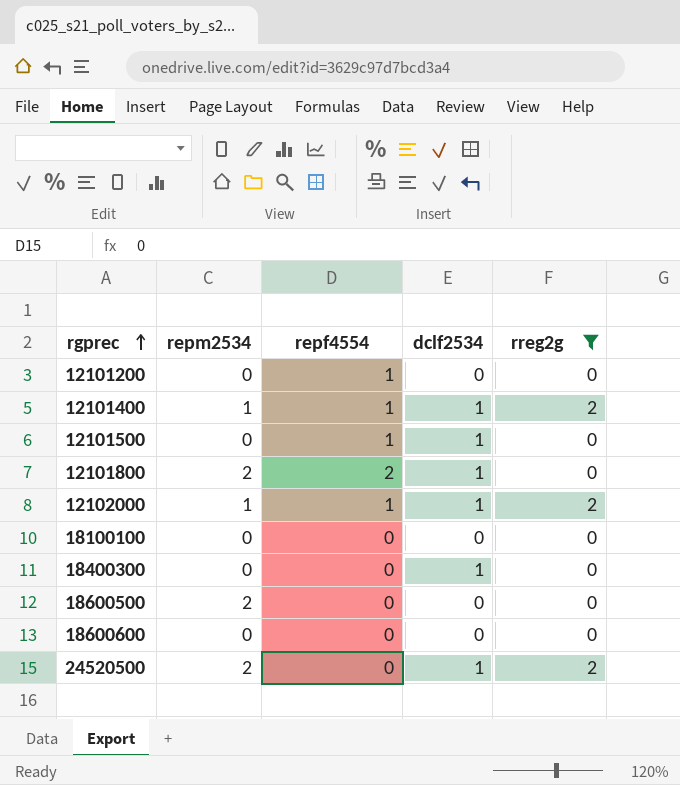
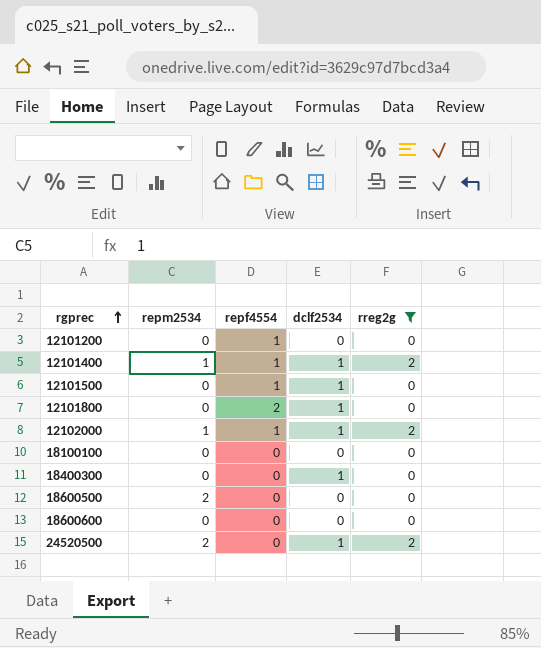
12101800 | repm2534: 2 -> 0

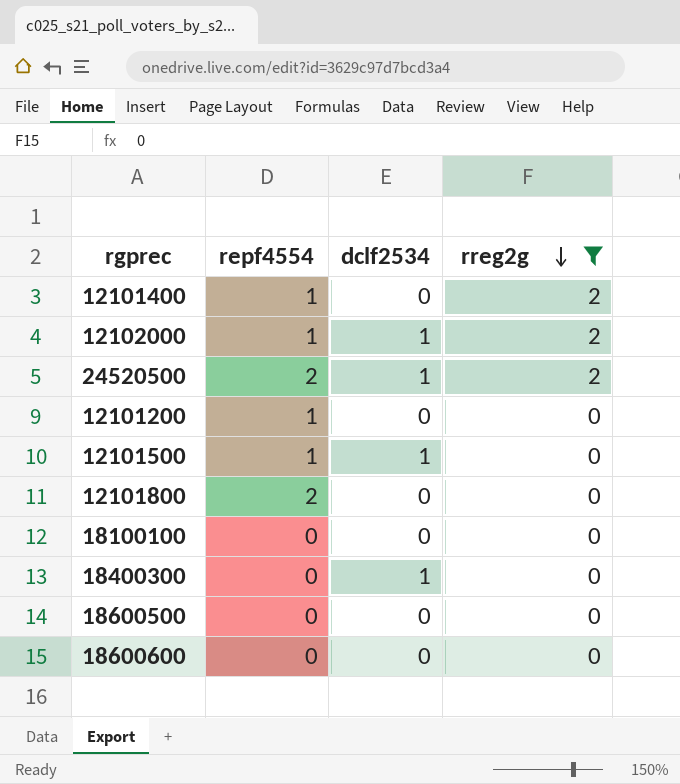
row order: rgprec ascending -> rreg2g descending
column repm2534 | position: 2 -> none
12101400 | dclf2534: 1 -> 0
24520500 | repf4554: 0 -> 2
12101800 | dclf2534: 1 -> 0

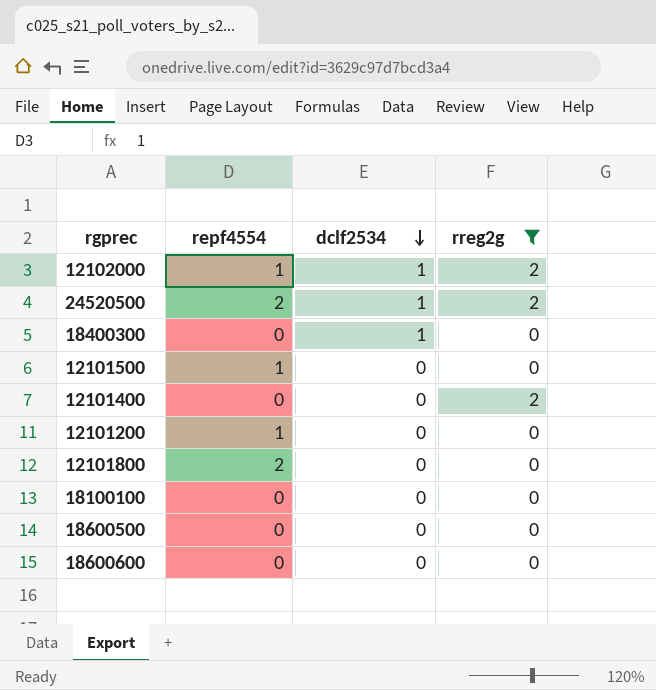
row order: rreg2g descending -> dclf2534 descending
12101500 | dclf2534: 1 -> 0
12101400 | repf4554: 1 -> 0

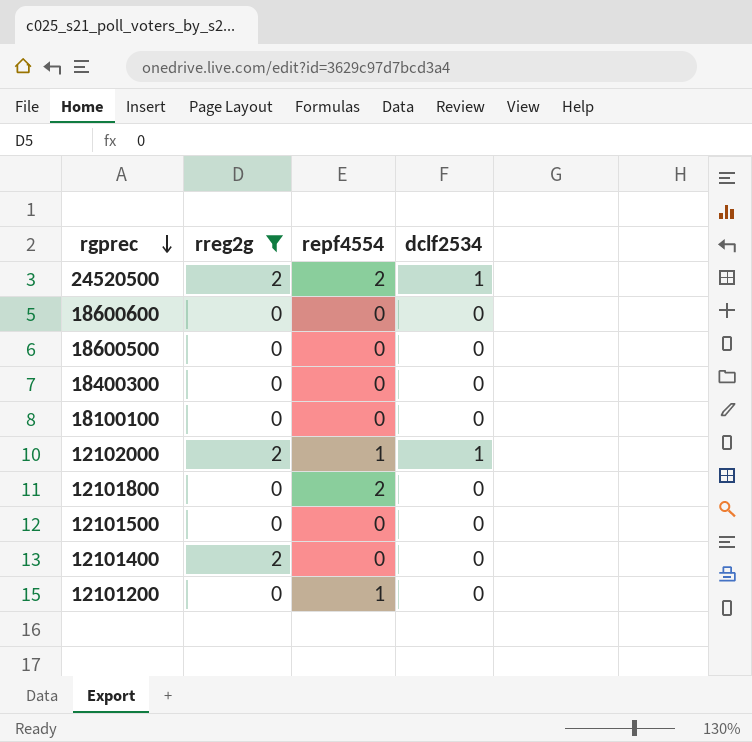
row order: dclf2534 descending -> rgprec descending
column rreg2g | position: 4 -> 2
18400300 | dclf2534: 1 -> 0
12101500 | repf4554: 1 -> 0

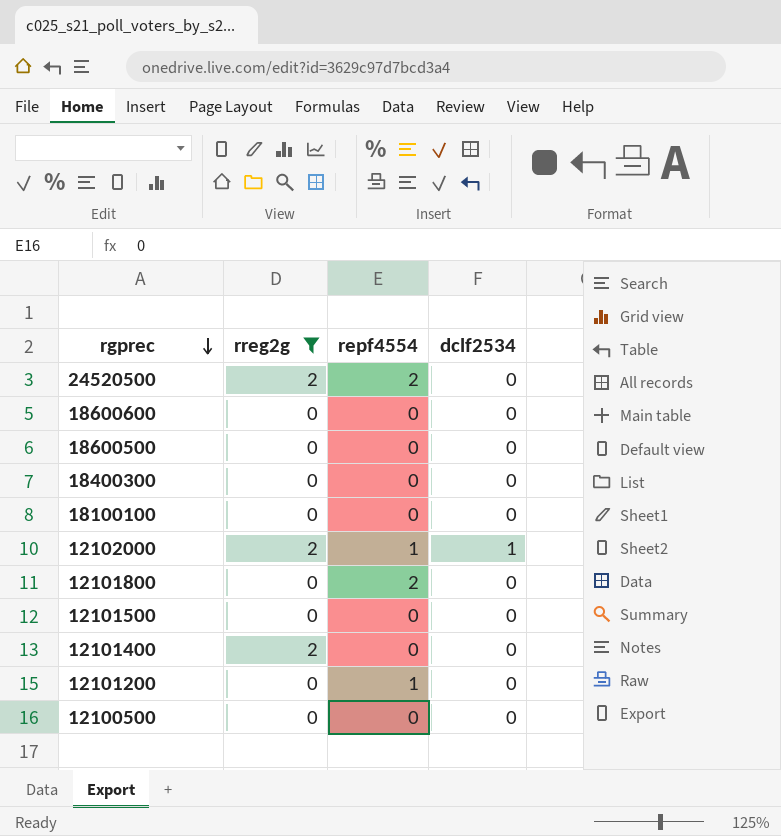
24520500 | dclf2534: 1 -> 0
row 12100500: none -> 0 | 0 | 0

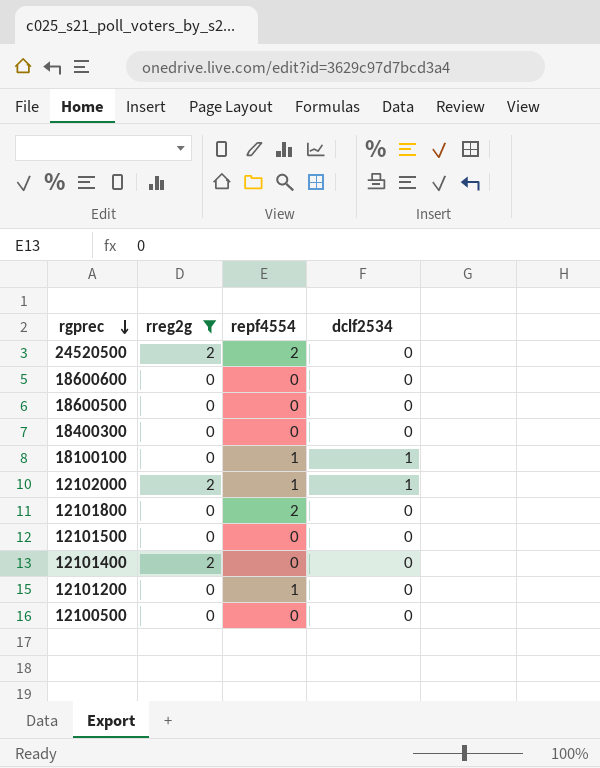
18100100 | repf4554: 0 -> 1
18100100 | dclf2534: 0 -> 1

